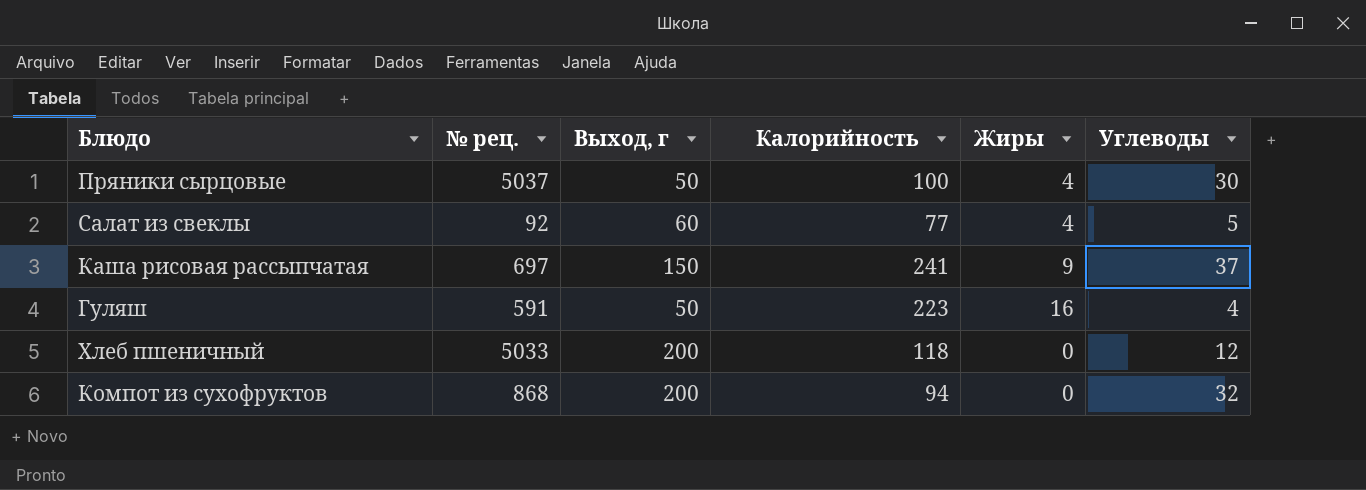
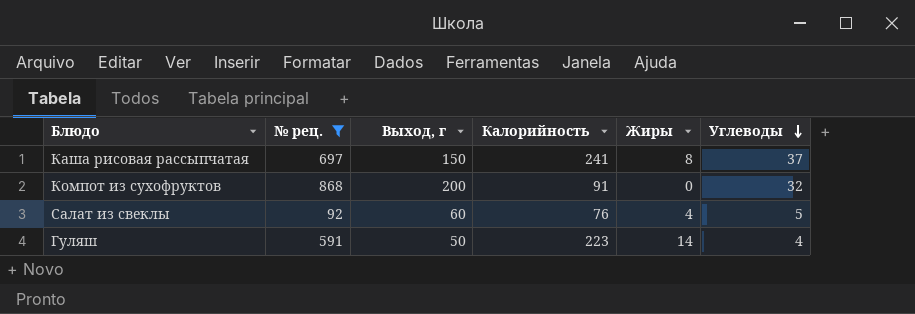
filter: none -> № рец. <= 868
row order: none -> Углеводы descending
Каша рисовая рассыпчатая | Жиры: 9 -> 8
Компот из сухофруктов | Калорийность: 94 -> 91
Салат из свеклы | Калорийность: 77 -> 76
Гуляш | Жиры: 16 -> 14

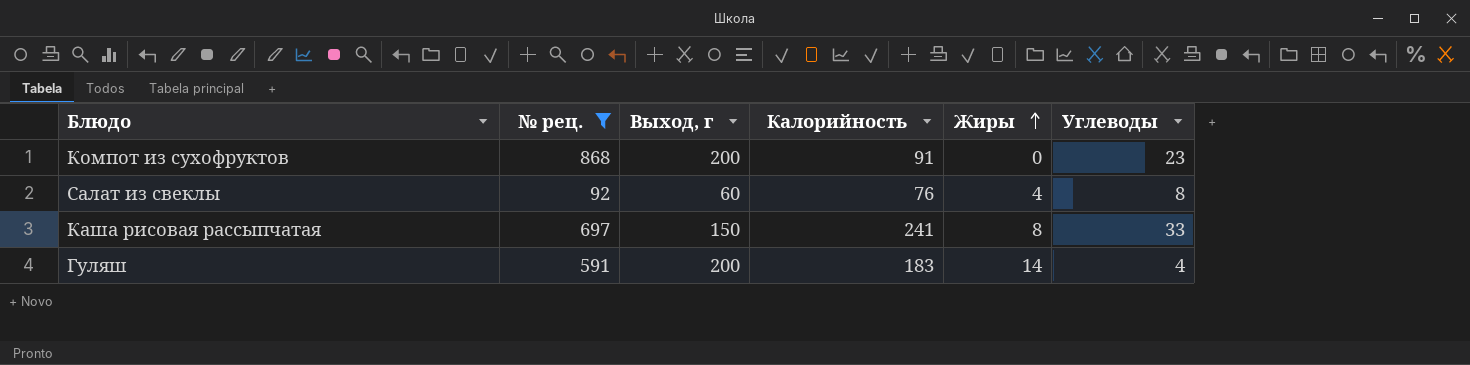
row order: Углеводы descending -> Жиры ascending
Компот из сухофруктов | Углеводы: 32 -> 23
Салат из свеклы | Углеводы: 5 -> 8
Каша рисовая рассыпчатая | Углеводы: 37 -> 33
Гуляш | Выход, г: 50 -> 200
Гуляш | Калорийность: 223 -> 183

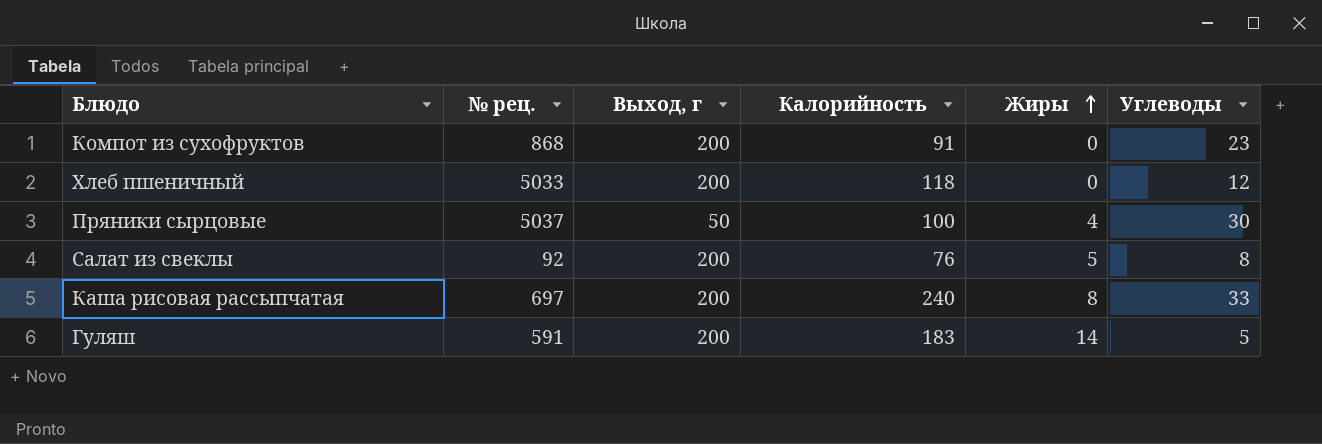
filter: № рец. <= 868 -> none
Салат из свеклы | Выход, г: 60 -> 200
Салат из свеклы | Жиры: 4 -> 5
Каша рисовая рассыпчатая | Выход, г: 150 -> 200
Каша рисовая рассыпчатая | Калорийность: 241 -> 240
Гуляш | Углеводы: 4 -> 5

